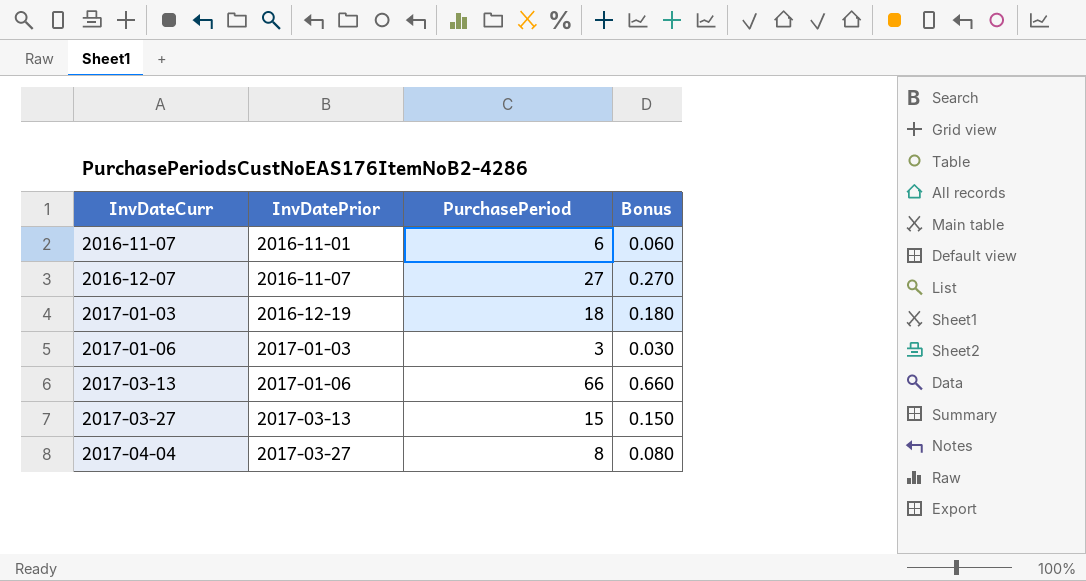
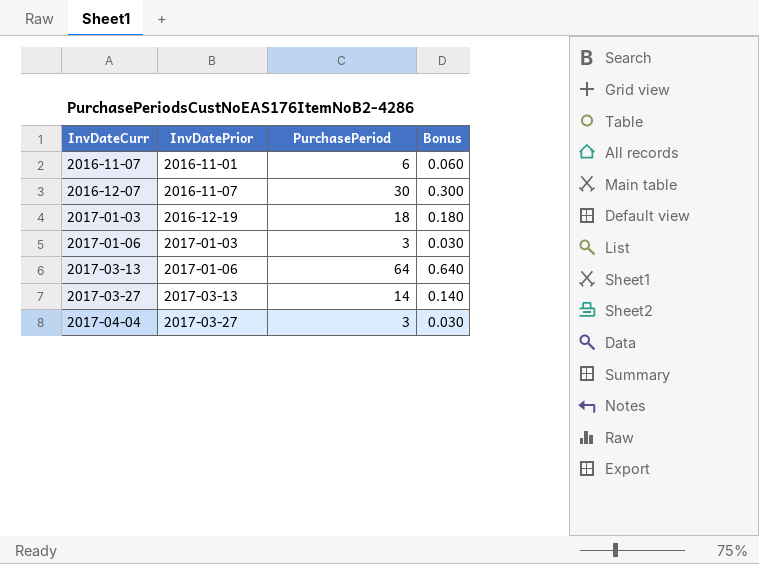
2016-12-07 | PurchasePeriod: 27 -> 30
2016-12-07 | Bonus: 0.270 -> 0.300
2017-03-13 | PurchasePeriod: 66 -> 64
2017-03-13 | Bonus: 0.660 -> 0.640
2017-03-27 | PurchasePeriod: 15 -> 14
2017-03-27 | Bonus: 0.150 -> 0.140
2017-04-04 | PurchasePeriod: 8 -> 3
2017-04-04 | Bonus: 0.080 -> 0.030

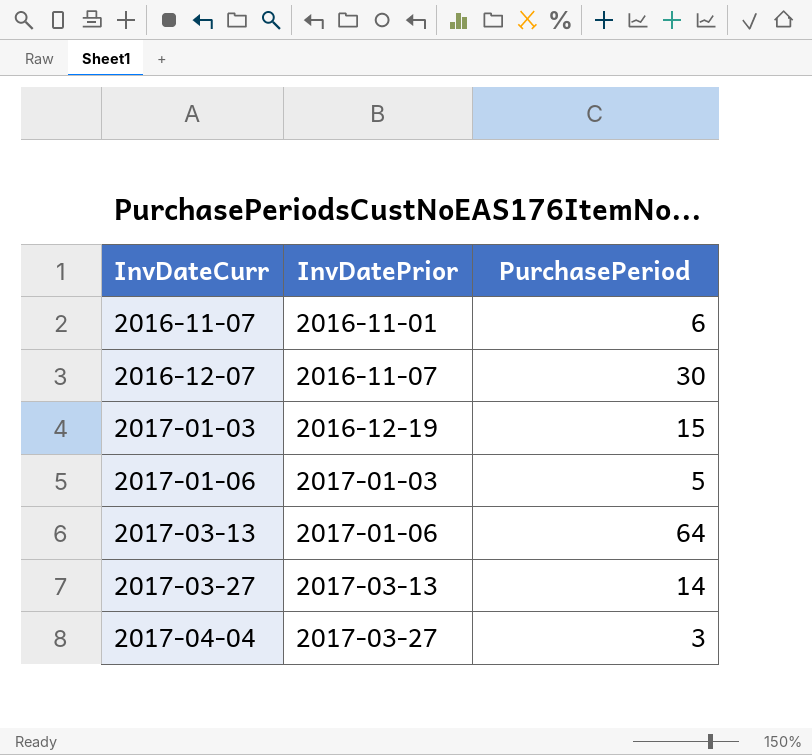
column Bonus | formula: [PurchasePeriod] * 0.01 -> none
2017-01-03 | PurchasePeriod: 18 -> 15
2017-01-06 | PurchasePeriod: 3 -> 5

